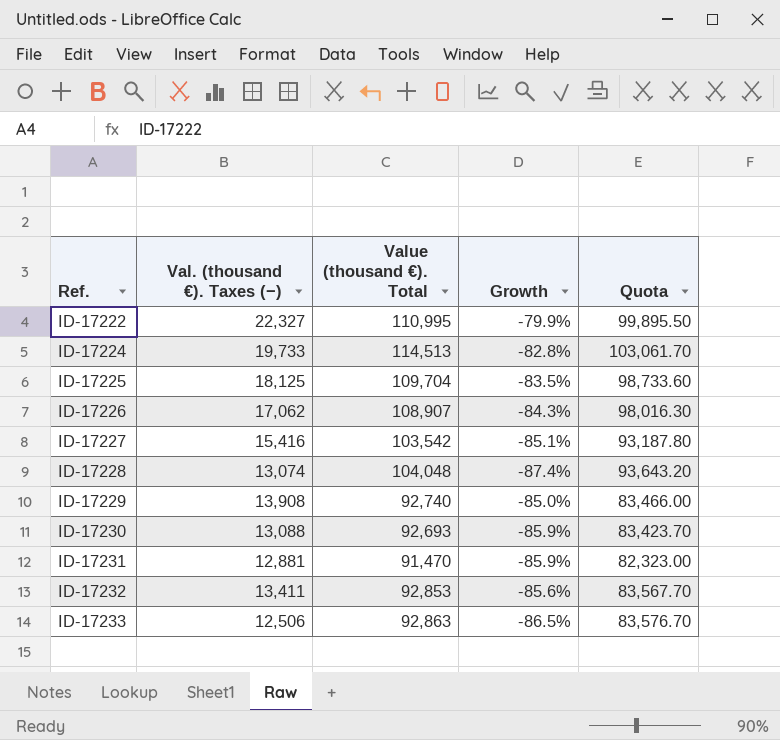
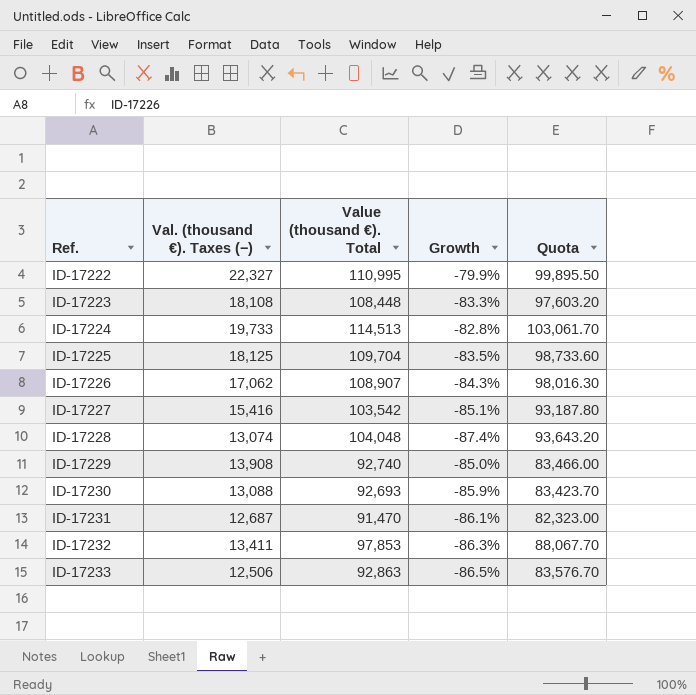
row ID-17223: none -> 18,108 | 108,448 | -83.3% | 97,603.20
ID-17231 | Val. (thousand €). Taxes (−): 12,881 -> 12,687
ID-17231 | Growth: -85.9% -> -86.1%
ID-17232 | Value (thousand €). Total: 92,853 -> 97,853
ID-17232 | Growth: -85.6% -> -86.3%
ID-17232 | Quota: 83,567.70 -> 88,067.70

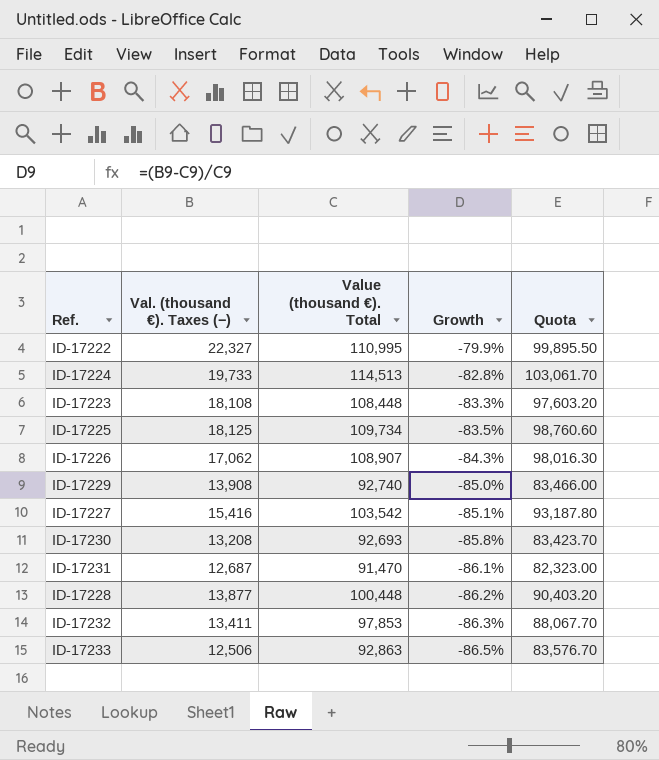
row order: Ref. ascending -> Growth descending
ID-17225 | Value (thousand €). Total: 109,704 -> 109,734
ID-17225 | Quota: 98,733.60 -> 98,760.60
ID-17230 | Val. (thousand €). Taxes (−): 13,088 -> 13,208
ID-17230 | Growth: -85.9% -> -85.8%
ID-17228 | Val. (thousand €). Taxes (−): 13,074 -> 13,877
ID-17228 | Value (thousand €). Total: 104,048 -> 100,448
ID-17228 | Growth: -87.4% -> -86.2%
ID-17228 | Quota: 93,643.20 -> 90,403.20

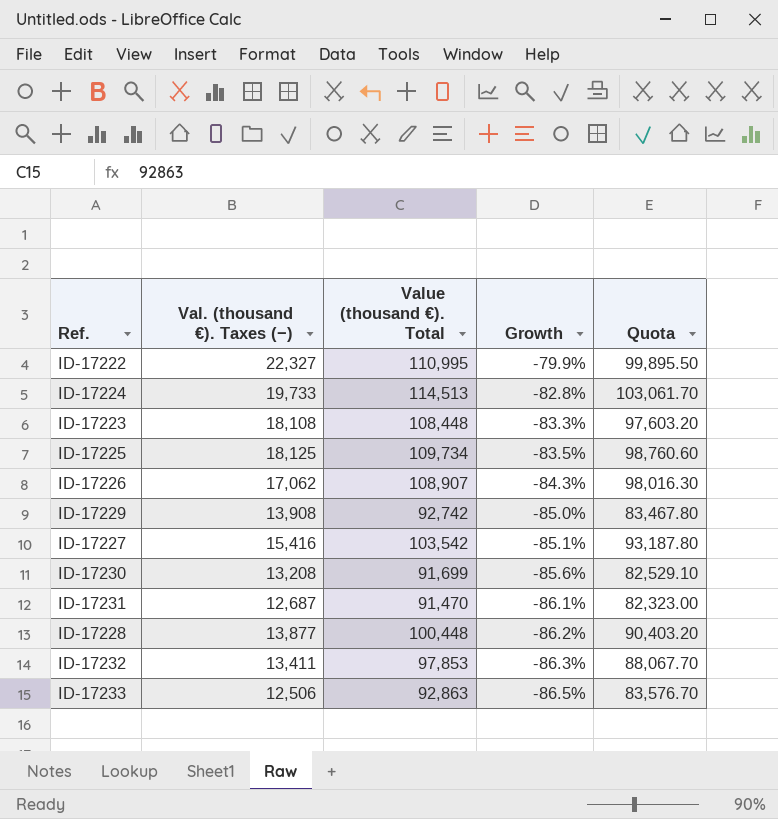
ID-17229 | Value (thousand €). Total: 92,740 -> 92,742
ID-17229 | Quota: 83,466.00 -> 83,467.80
ID-17230 | Value (thousand €). Total: 92,693 -> 91,699
ID-17230 | Growth: -85.8% -> -85.6%
ID-17230 | Quota: 83,423.70 -> 82,529.10

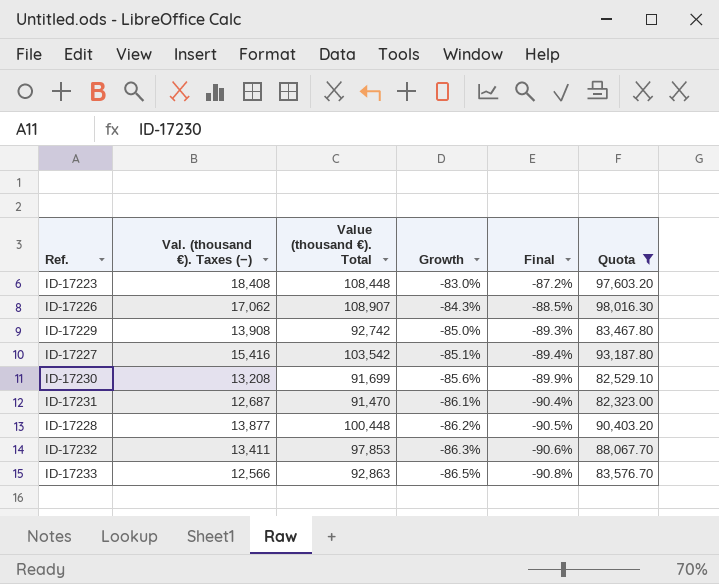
filter: none -> Quota <= 98,016.30
column Final | formula: none -> [Growth] * 1.05
ID-17223 | Val. (thousand €). Taxes (−): 18,108 -> 18,408
ID-17223 | Growth: -83.3% -> -83.0%
ID-17233 | Val. (thousand €). Taxes (−): 12,506 -> 12,566

